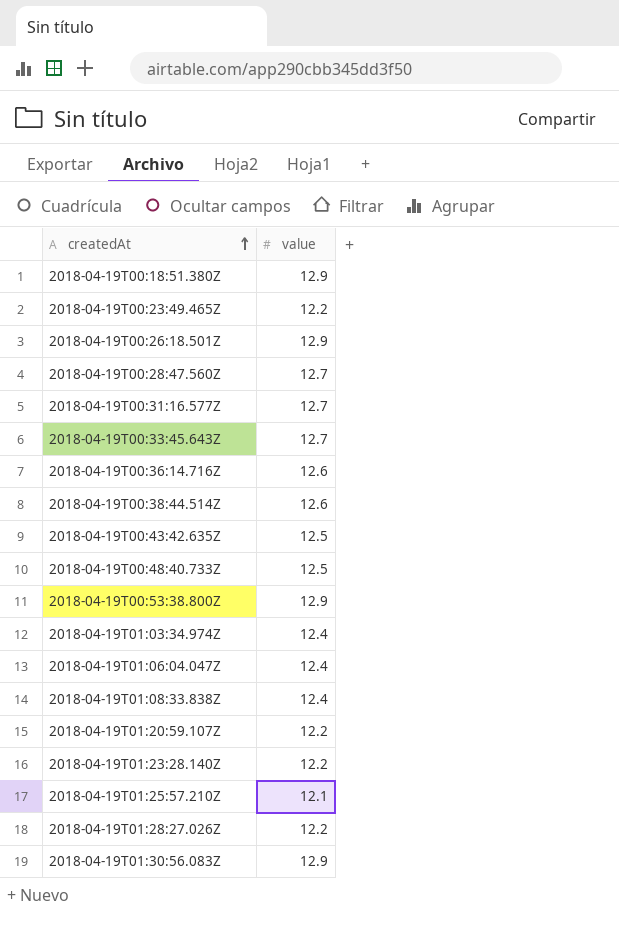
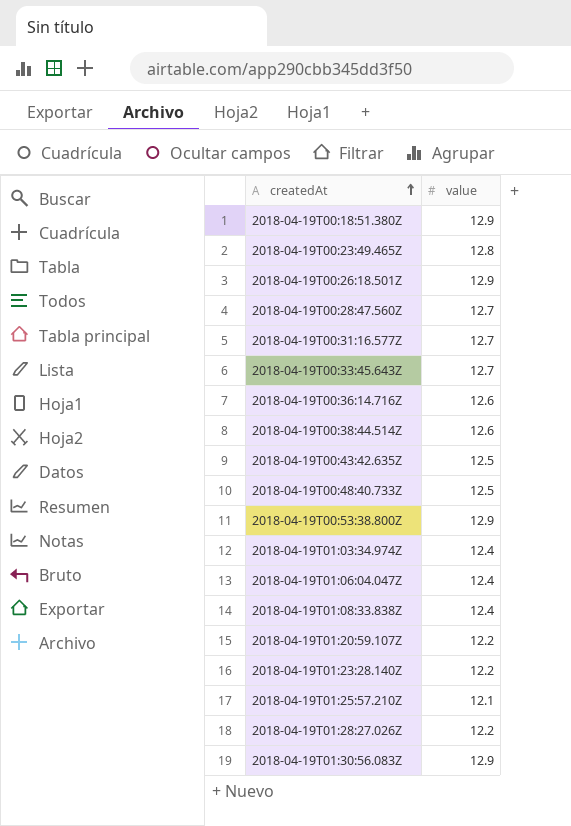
2018-04-19T00:23:49.465Z | value: 12.2 -> 12.8

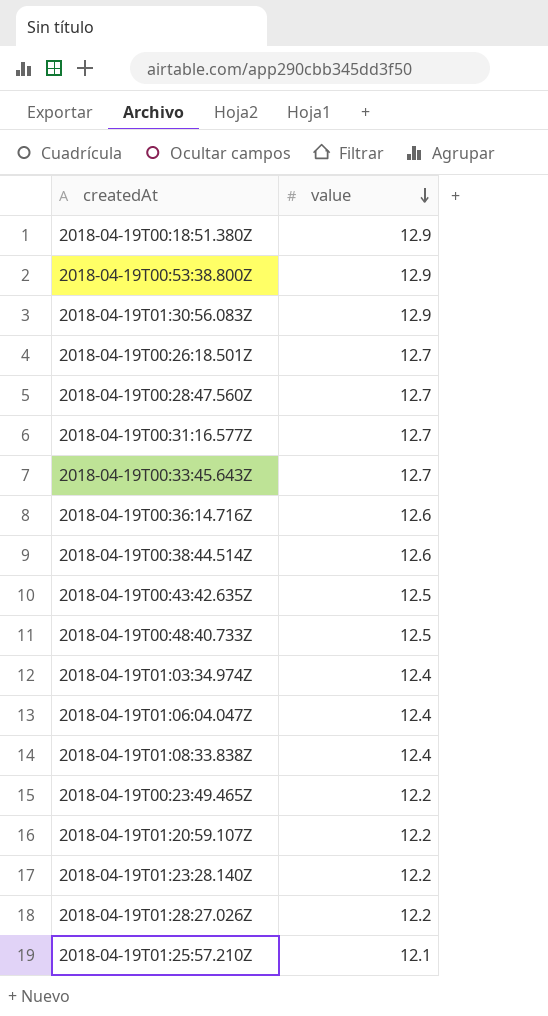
row order: createdAt ascending -> value descending
2018-04-19T00:26:18.501Z | value: 12.9 -> 12.7
2018-04-19T00:23:49.465Z | value: 12.8 -> 12.2

